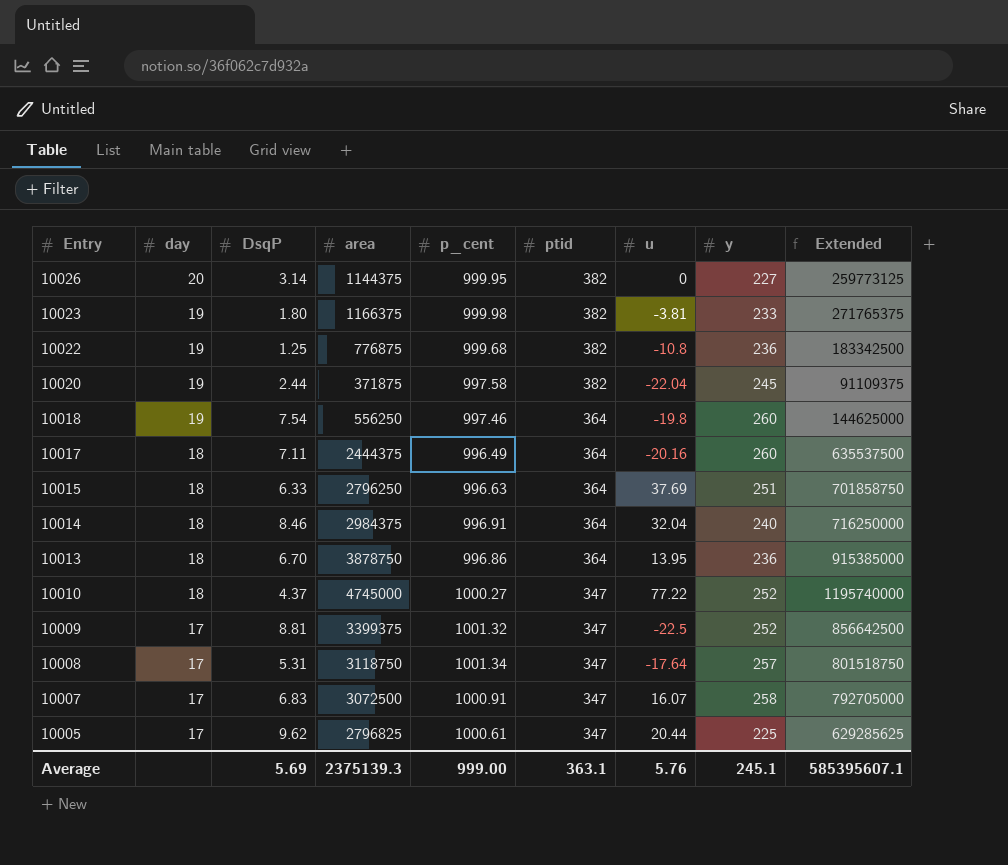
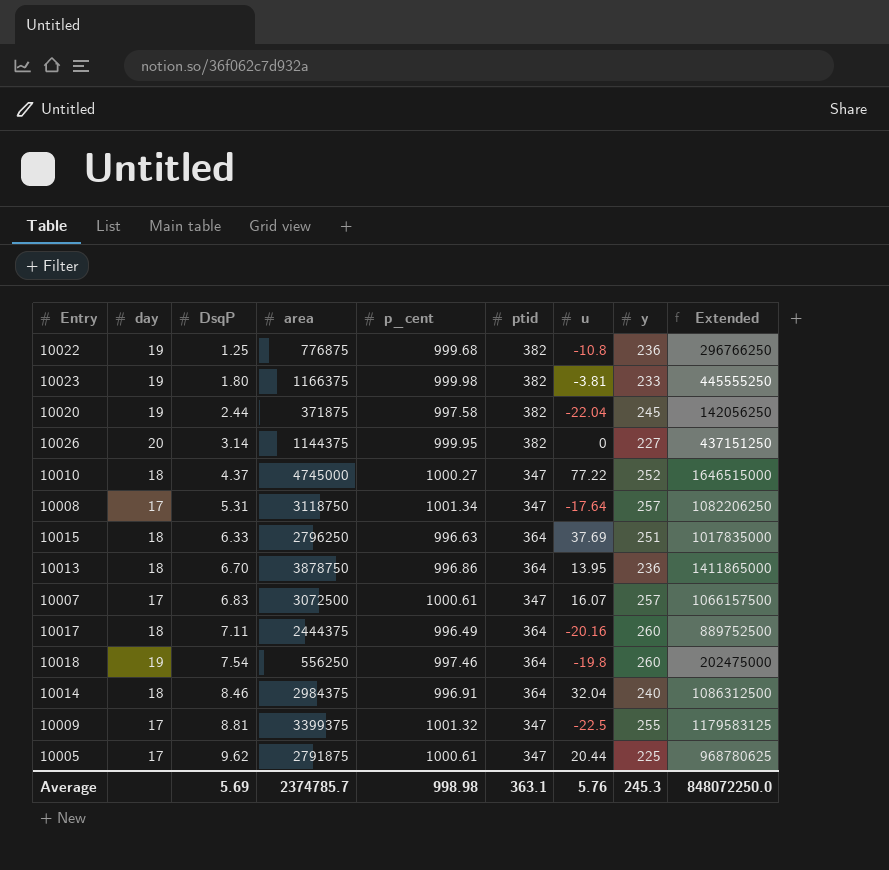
row order: Entry descending -> DsqP ascending
column Extended | formula: [area] * [y] -> [area] * [ptid]
10007 | p_cent: 1000.91 -> 1000.61
10007 | y: 258 -> 257
10009 | y: 252 -> 255
10005 | area: 2796825 -> 2791875
Average | area: 2375139.3 -> 2374785.7
Average | p_cent: 999.00 -> 998.98
Average | y: 245.1 -> 245.3
Average | Extended: 585395607.1 -> 848072250.0

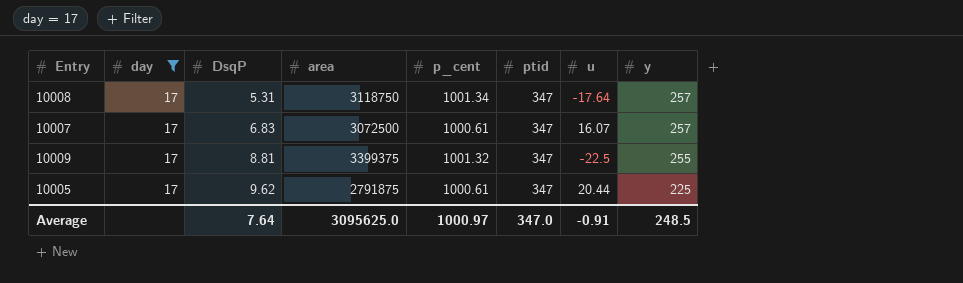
filter: none -> day = 17
column Extended | formula: [area] * [ptid] -> none
Average | DsqP: 5.69 -> 7.64
Average | area: 2374785.7 -> 3095625.0
Average | p_cent: 998.98 -> 1000.97
Average | ptid: 363.1 -> 347.0
Average | u: 5.76 -> -0.91
Average | y: 245.3 -> 248.5

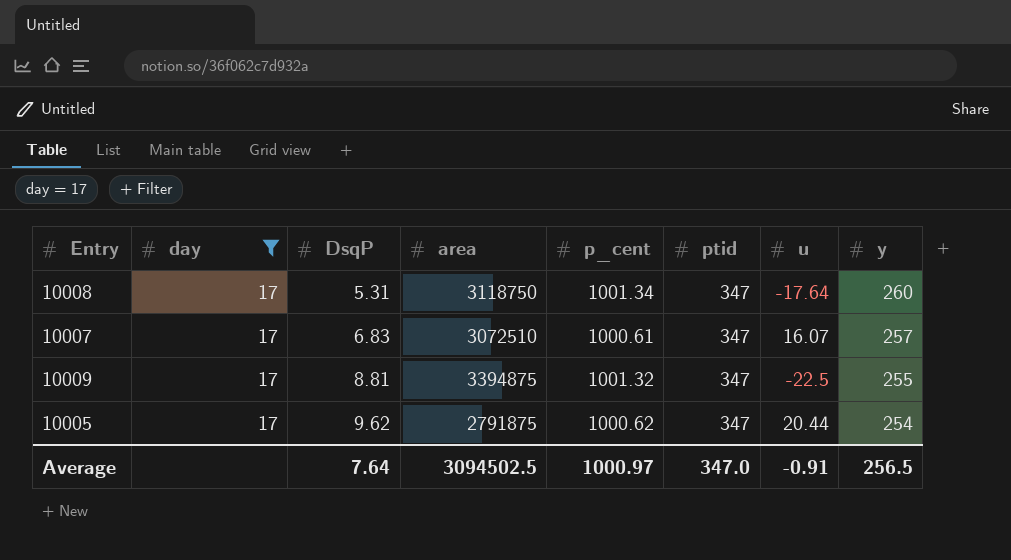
10008 | y: 257 -> 260
10007 | area: 3072500 -> 3072510
10009 | area: 3399375 -> 3394875
10005 | p_cent: 1000.61 -> 1000.62
10005 | y: 225 -> 254
Average | area: 3095625.0 -> 3094502.5
Average | y: 248.5 -> 256.5

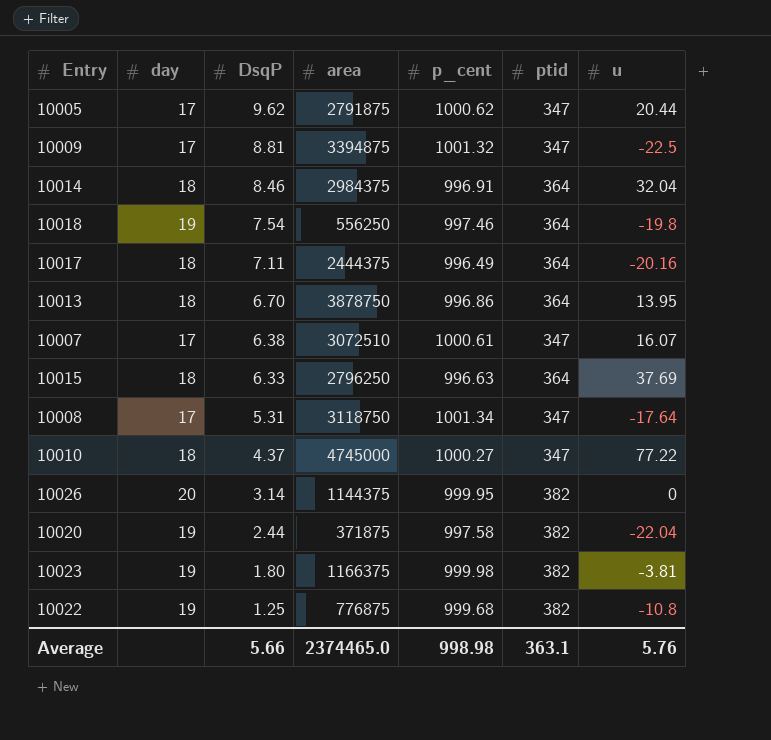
filter: day = 17 -> none
row order: DsqP ascending -> DsqP descending
column y | position: 8 -> none
10007 | DsqP: 6.83 -> 6.38
Average | DsqP: 7.64 -> 5.66
Average | area: 3094502.5 -> 2374465.0
Average | p_cent: 1000.97 -> 998.98
Average | ptid: 347.0 -> 363.1
Average | u: -0.91 -> 5.76

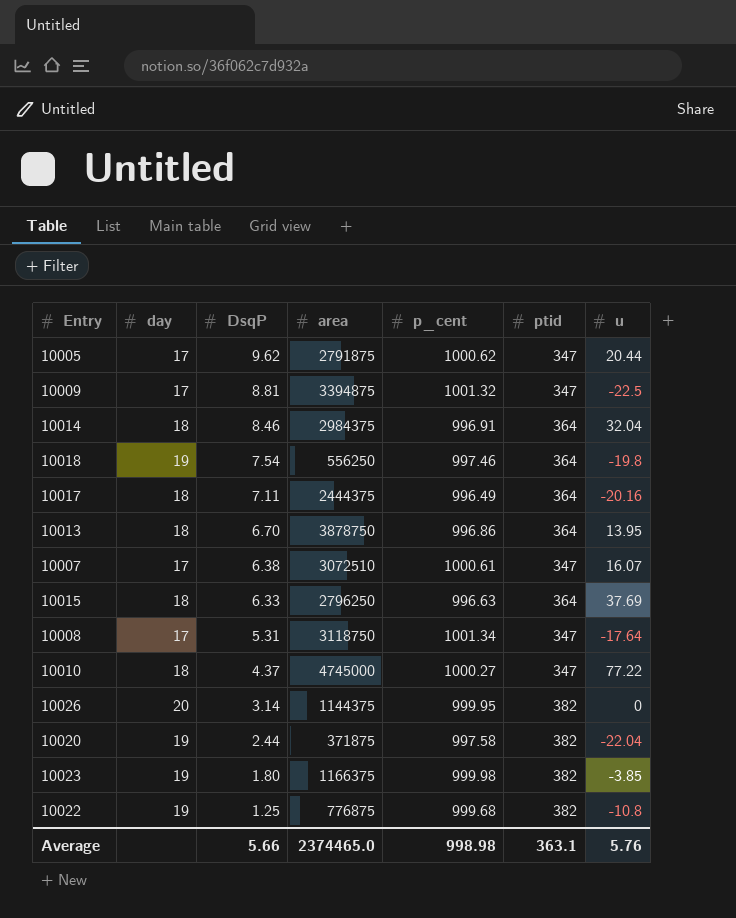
10023 | u: -3.81 -> -3.85

